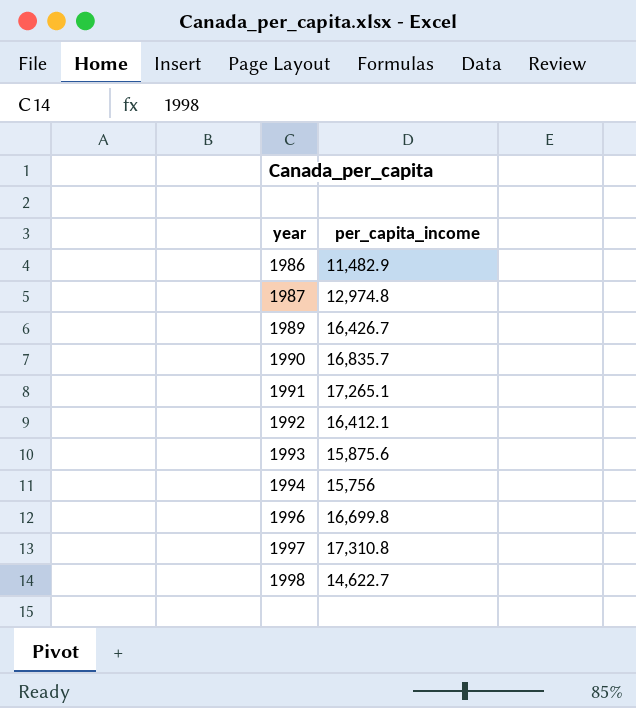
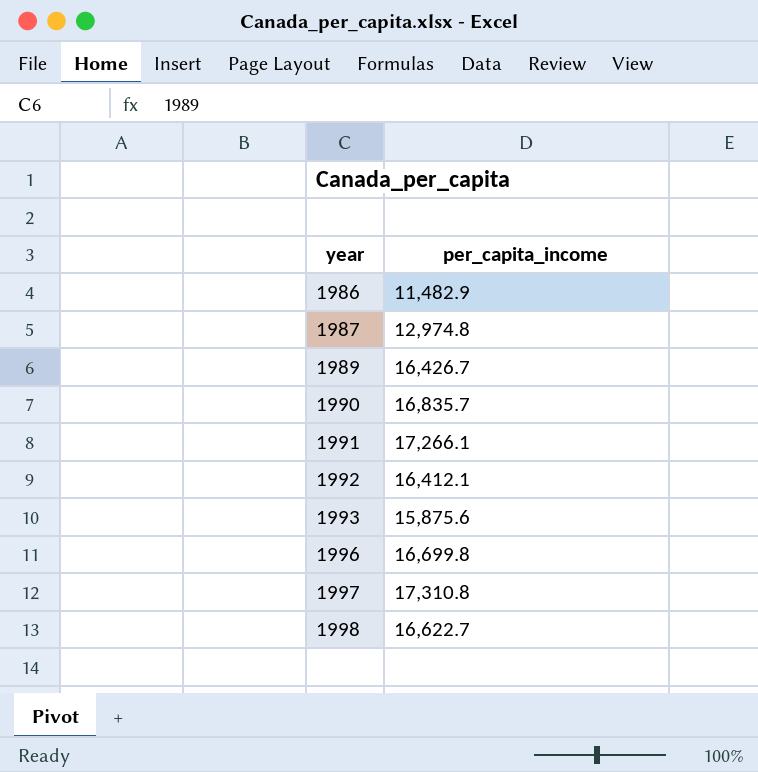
row 1994: 15,756 -> none
1991 | per_capita_income: 17,265.1 -> 17,266.1
1998 | per_capita_income: 14,622.7 -> 16,622.7

